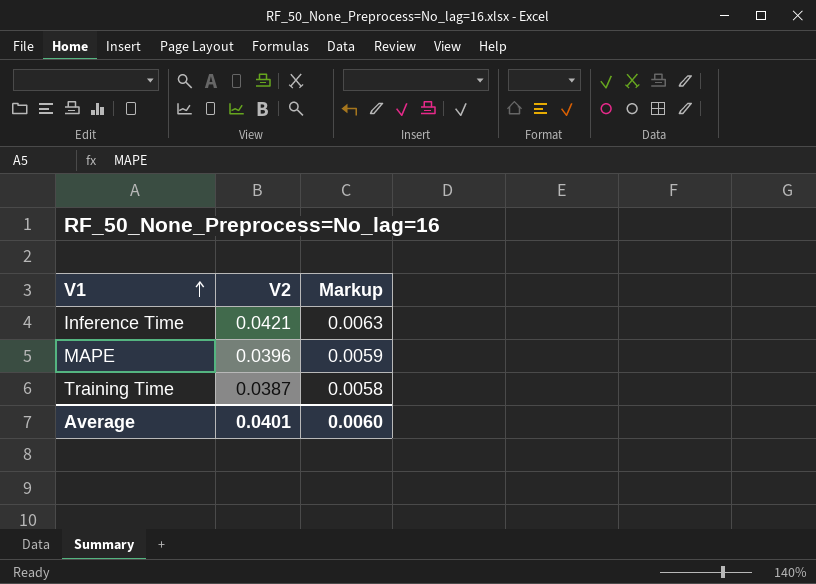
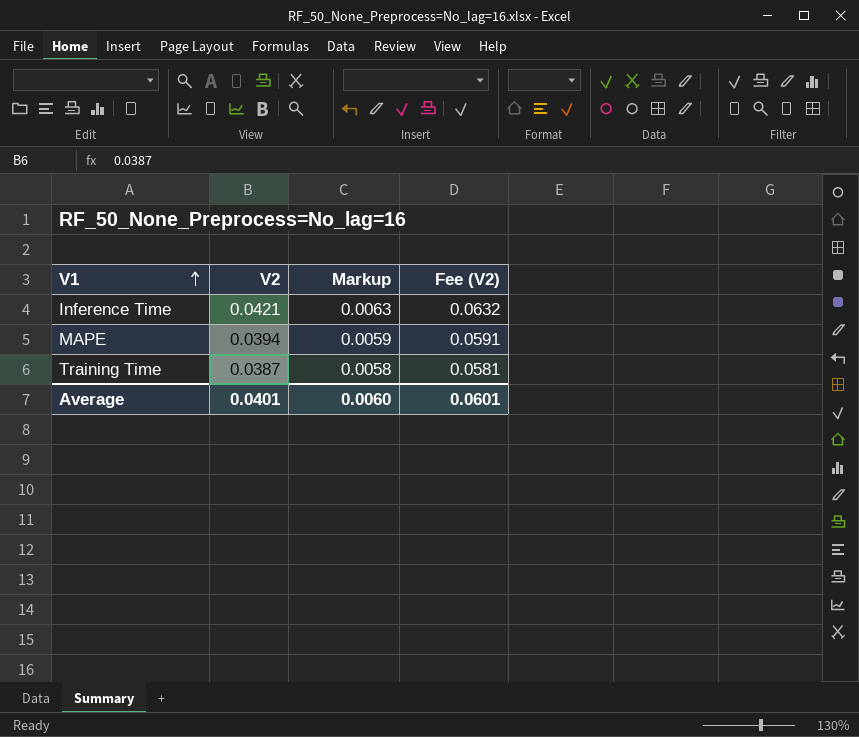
column Fee (V2) | formula: none -> [V2] * 1.5
MAPE | V2: 0.0396 -> 0.0394

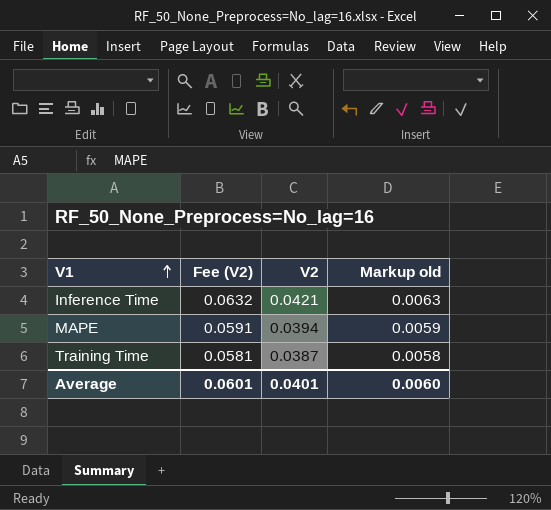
column Fee (V2) | position: 4 -> 2
column name: Markup -> Markup old

